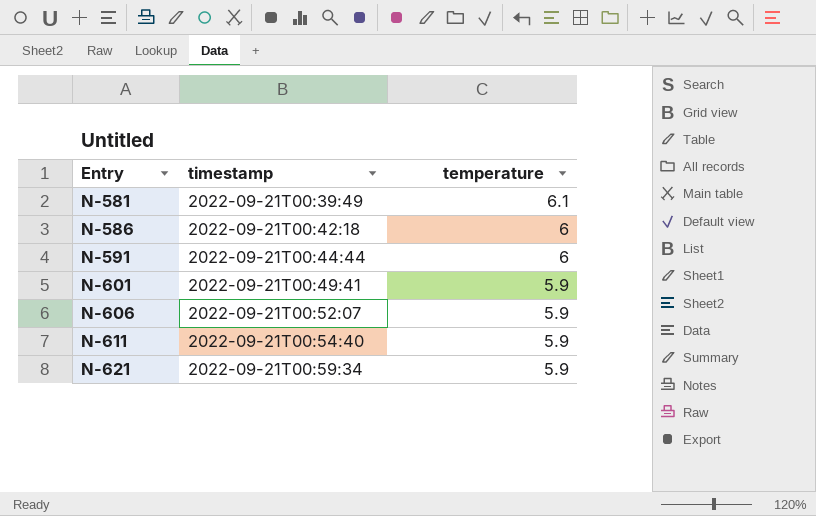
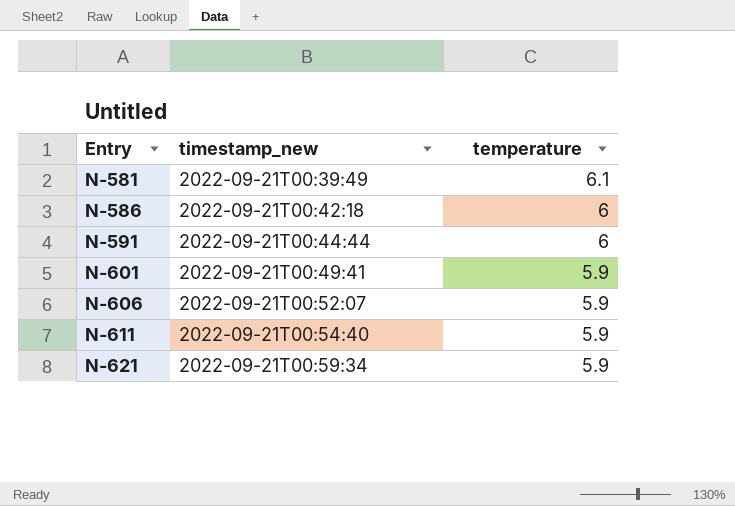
column name: timestamp -> timestamp_new

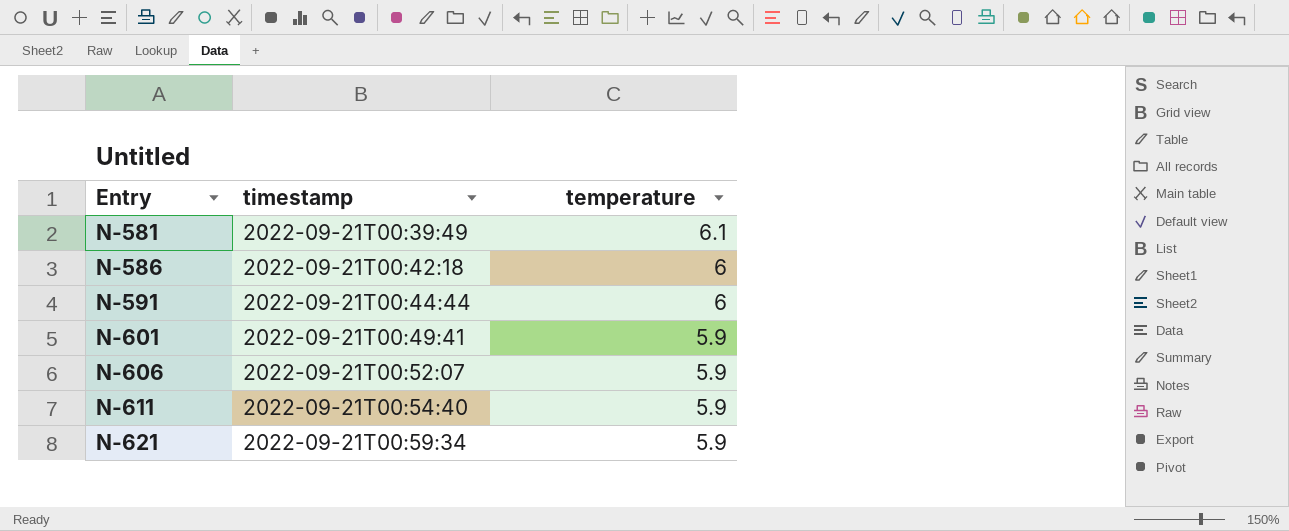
column name: timestamp_new -> timestamp

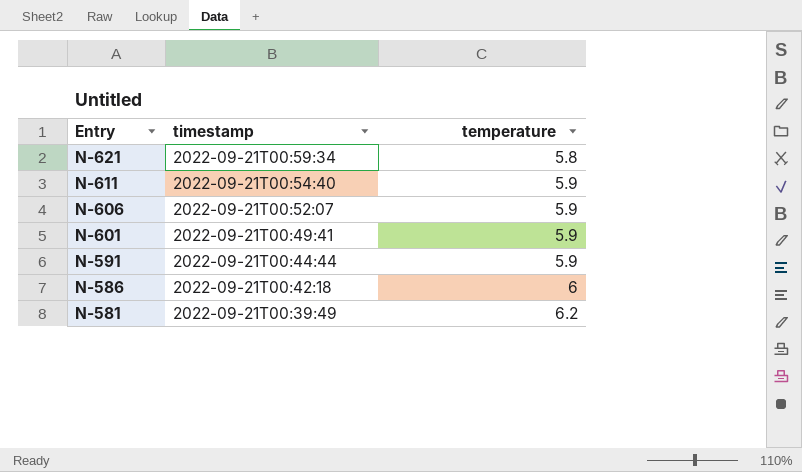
row order: Entry ascending -> Entry descending
N-621 | temperature: 5.9 -> 5.8
N-591 | temperature: 6 -> 5.9
N-581 | temperature: 6.1 -> 6.2

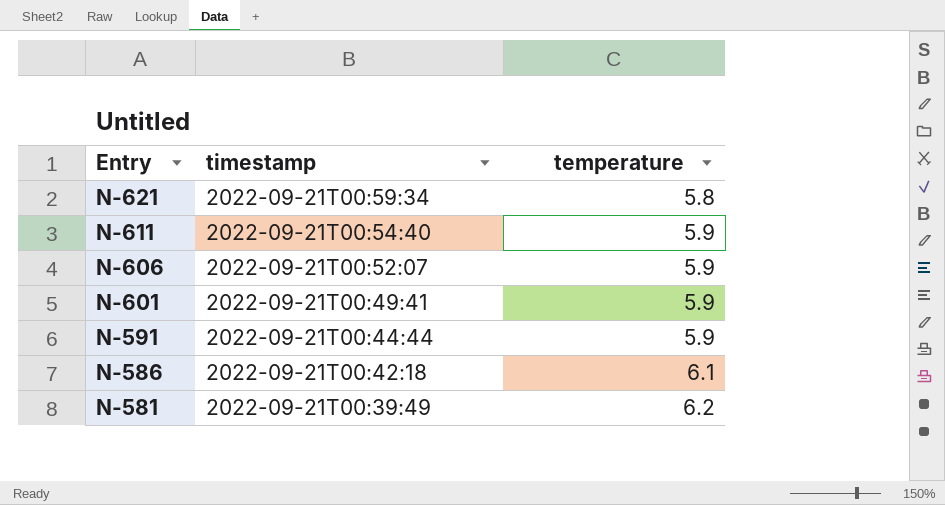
N-586 | temperature: 6 -> 6.1

